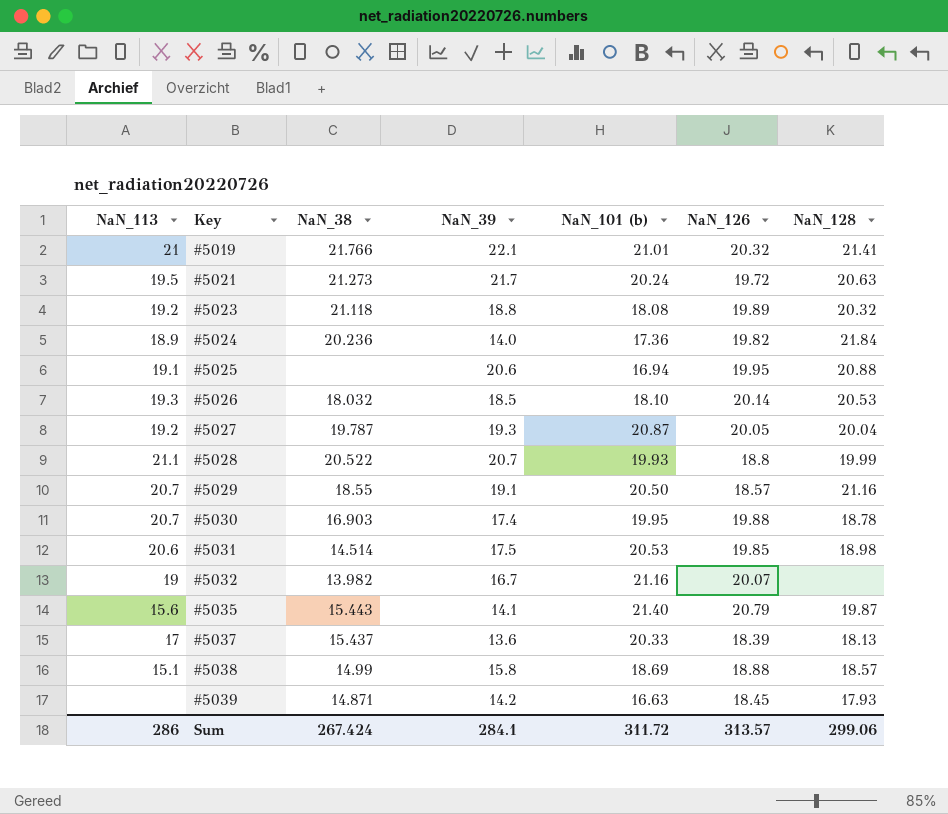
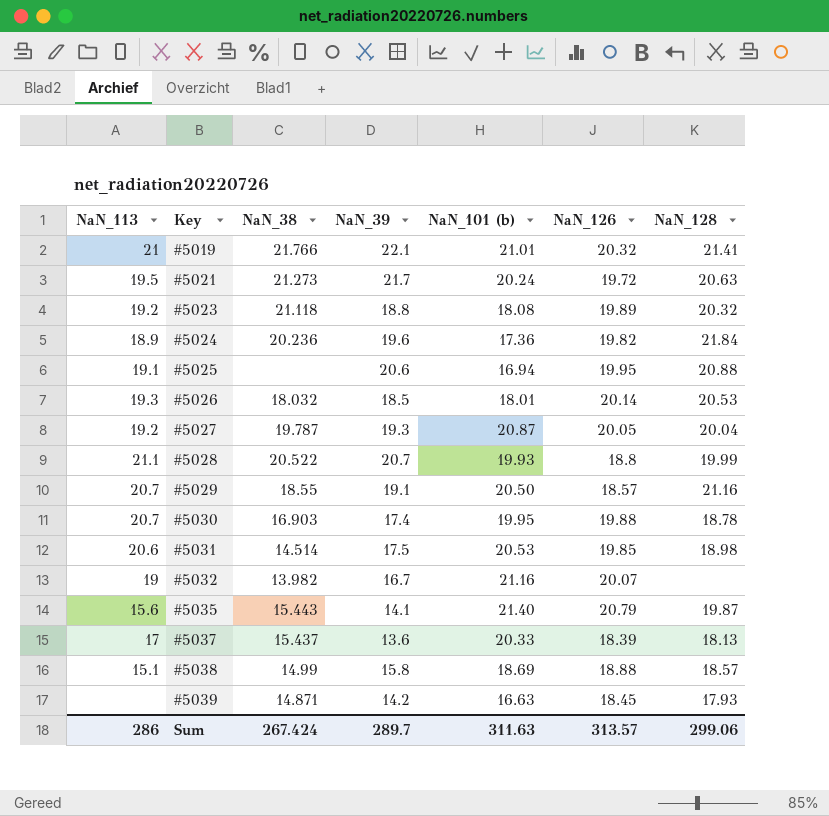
#5024 | NaN_39: 14.0 -> 19.6
#5026 | NaN_101 (b): 18.10 -> 18.01
Sum | NaN_39: 284.1 -> 289.7
Sum | NaN_101 (b): 311.72 -> 311.63

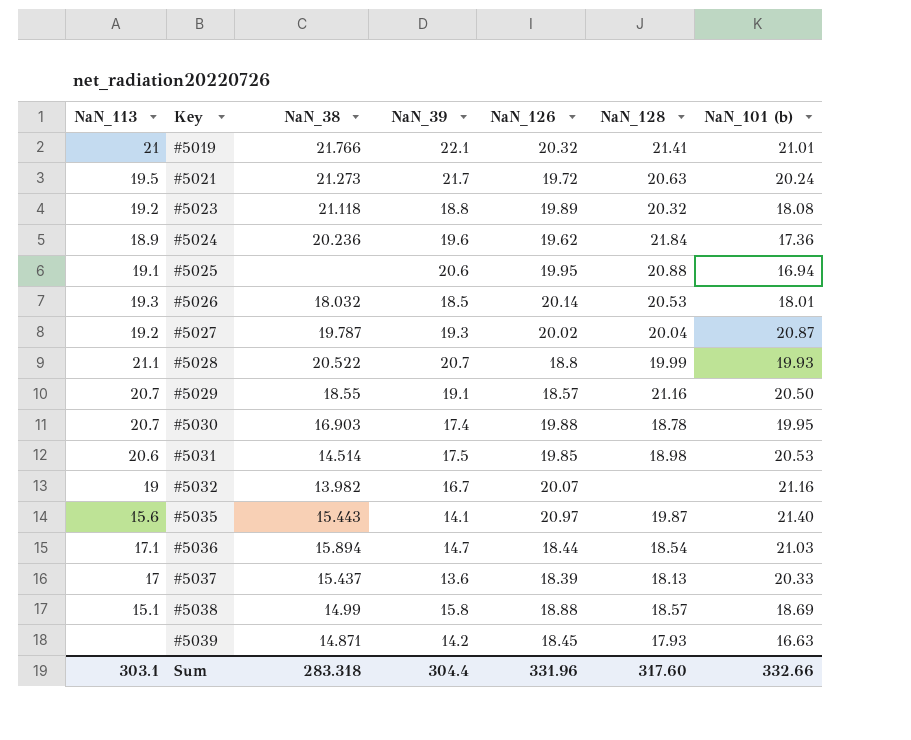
column NaN_101 (b) | position: 5 -> 7
#5024 | NaN_126: 19.82 -> 19.62
#5027 | NaN_126: 20.05 -> 20.02
#5035 | NaN_126: 20.79 -> 20.97
row #5036: none -> 17.1 | 15.894 | 14.7 | 18.44 | 18.54 | 21.03
Sum | NaN_113: 286 -> 303.1
Sum | NaN_38: 267.424 -> 283.318
Sum | NaN_39: 289.7 -> 304.4
Sum | NaN_126: 313.57 -> 331.96
Sum | NaN_128: 299.06 -> 317.60
Sum | NaN_101 (b): 311.63 -> 332.66

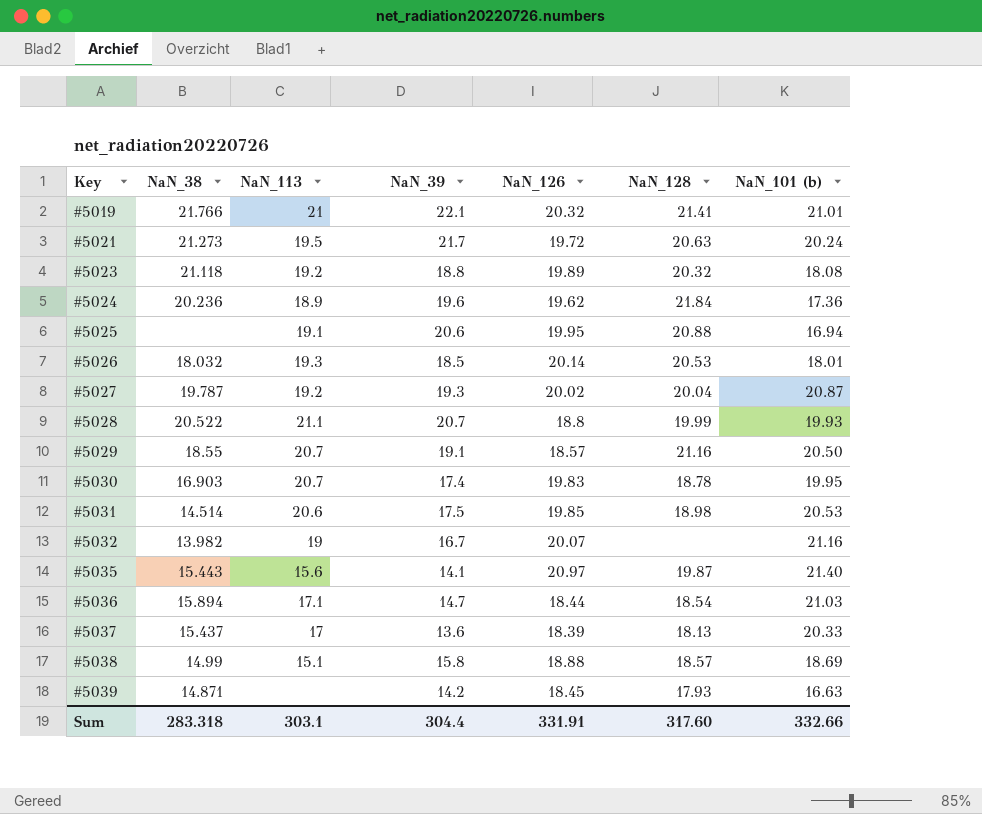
column NaN_113 | position: 1 -> 3
#5030 | NaN_126: 19.88 -> 19.83
Sum | NaN_126: 331.96 -> 331.91

